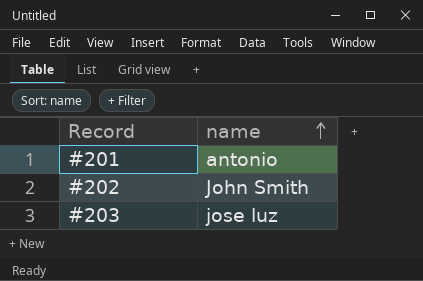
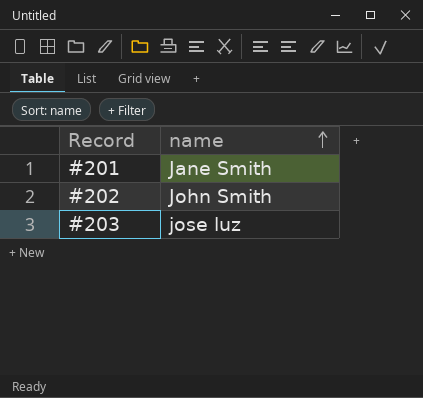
#201 | name: antonio -> Jane Smith

